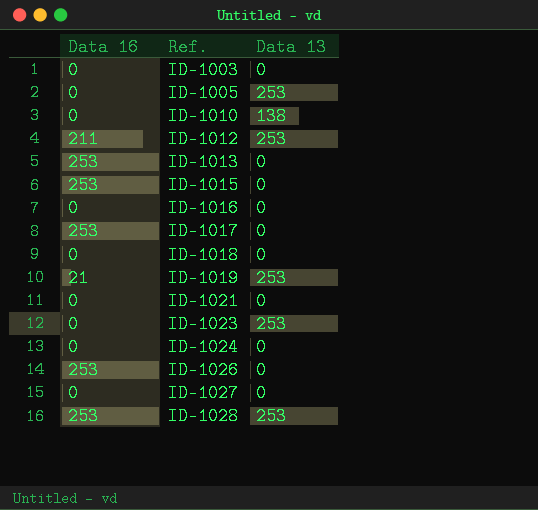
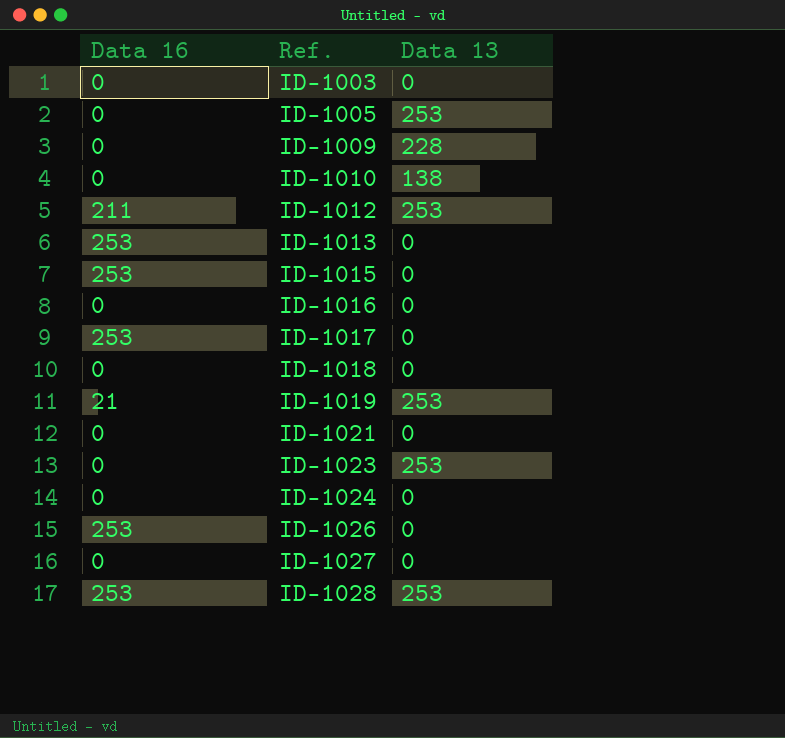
row ID-1009: none -> 0 | 228

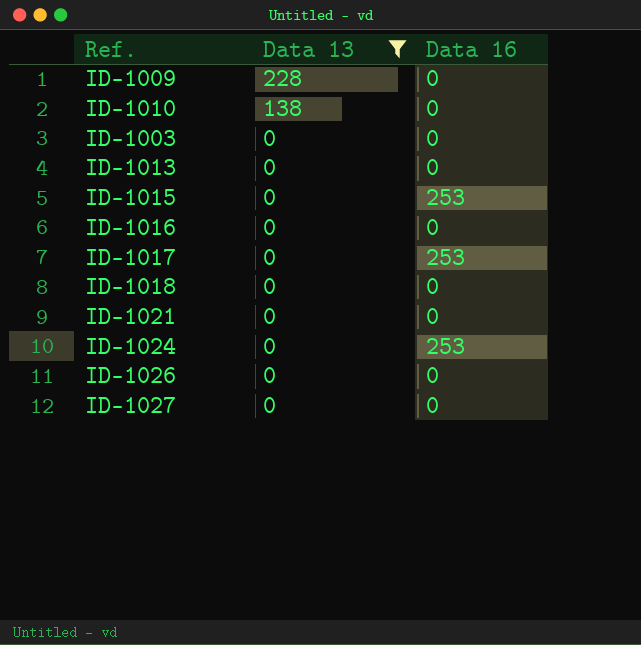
filter: none -> Data 13 != 253
row order: Ref. ascending -> Data 13 descending
column Data 16 | position: 1 -> 3
ID-1013 | Data 16: 253 -> 0
ID-1024 | Data 16: 0 -> 253
ID-1026 | Data 16: 253 -> 0

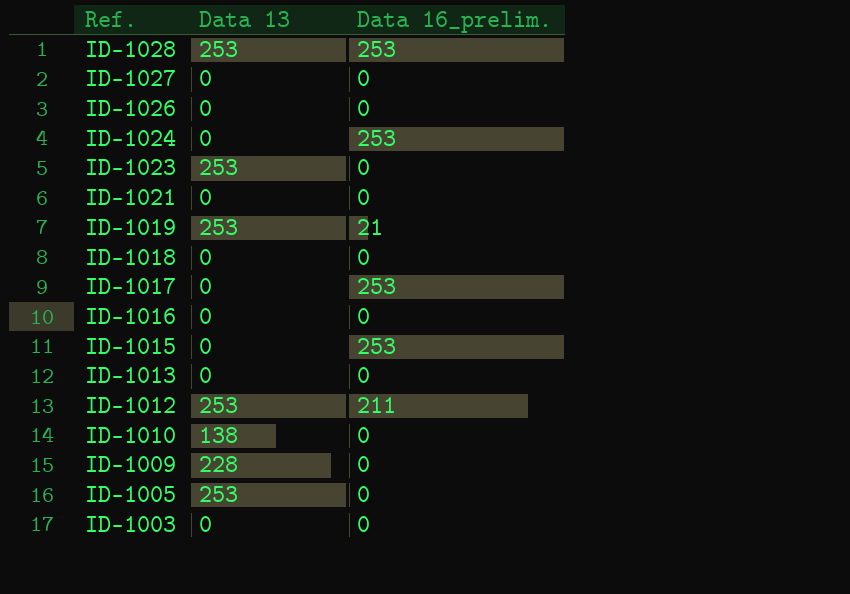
filter: Data 13 != 253 -> none
row order: Data 13 descending -> Ref. descending
column name: Data 16 -> Data 16_prelim.

